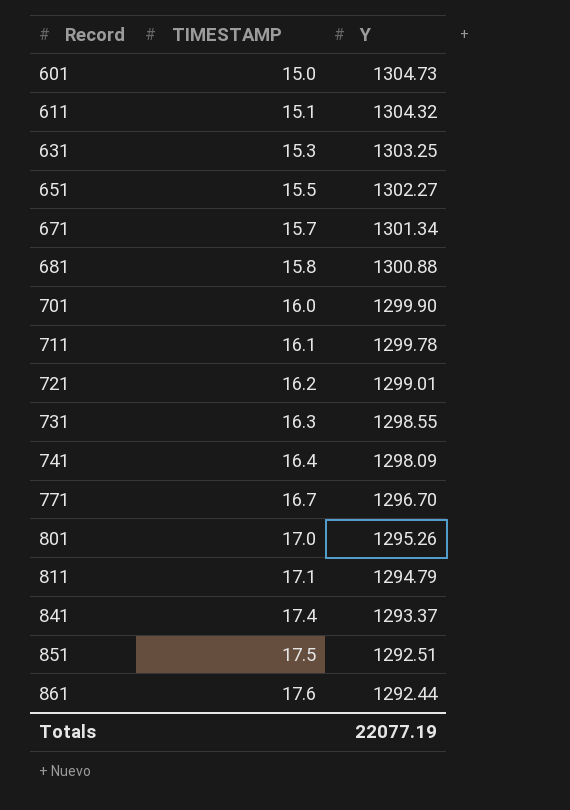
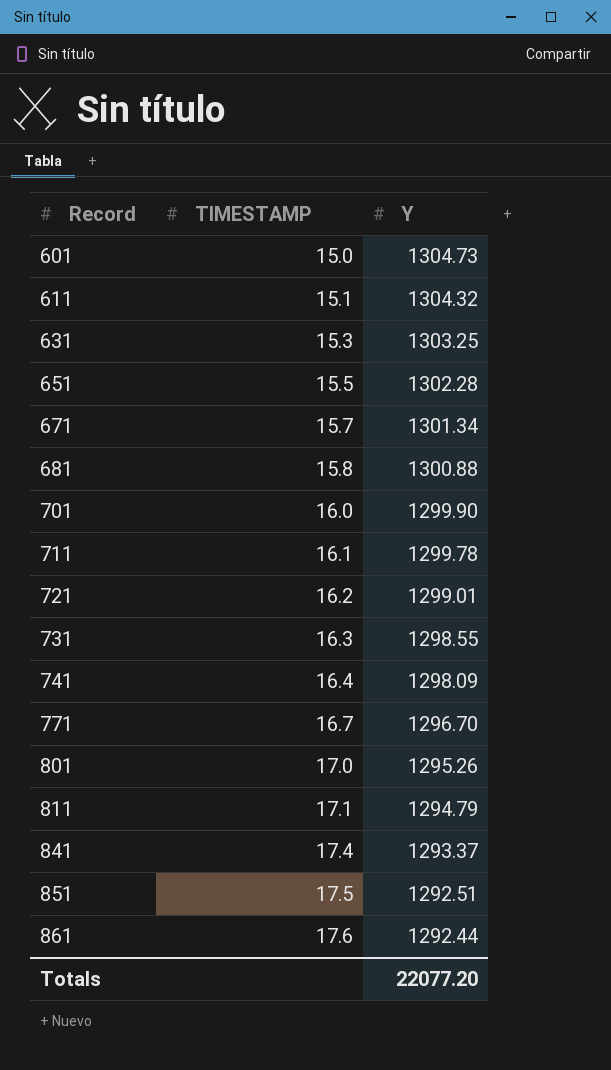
651 | Y: 1302.27 -> 1302.28
Totals | Y: 22077.19 -> 22077.20

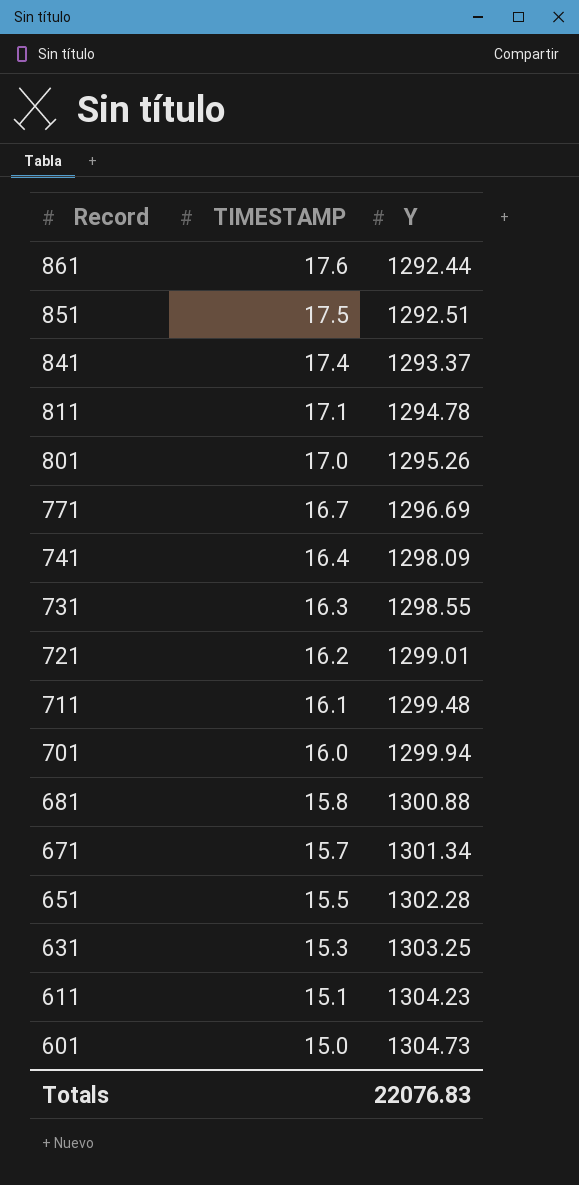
row order: Record ascending -> Record descending
811 | Y: 1294.79 -> 1294.78
771 | Y: 1296.70 -> 1296.69
711 | Y: 1299.78 -> 1299.48
701 | Y: 1299.90 -> 1299.94
611 | Y: 1304.32 -> 1304.23
Totals | Y: 22077.20 -> 22076.83

